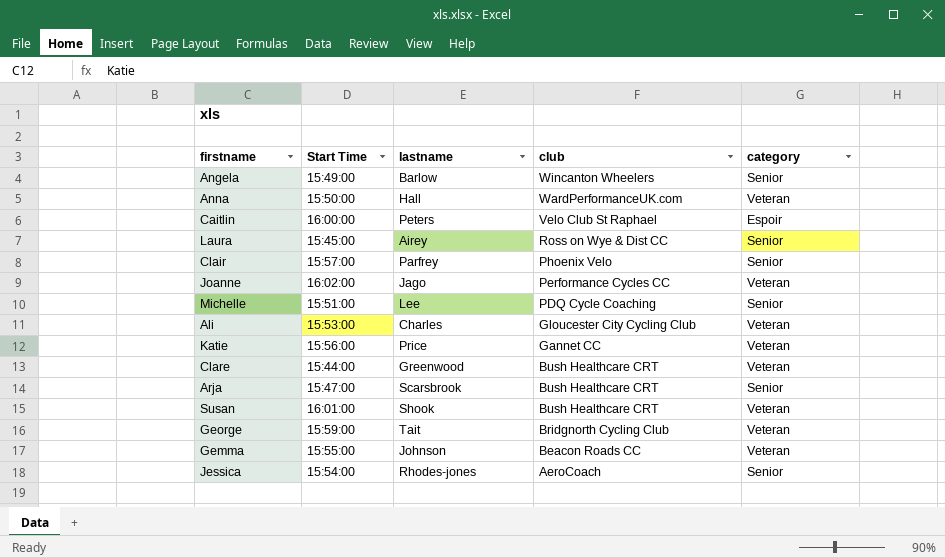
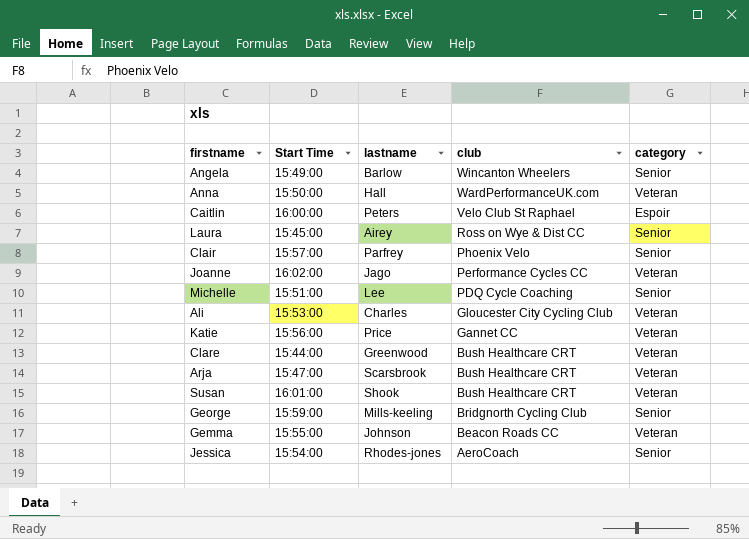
Arja | category: Senior -> Veteran
George | lastname: Tait -> Mills-keeling
George | category: Veteran -> Senior

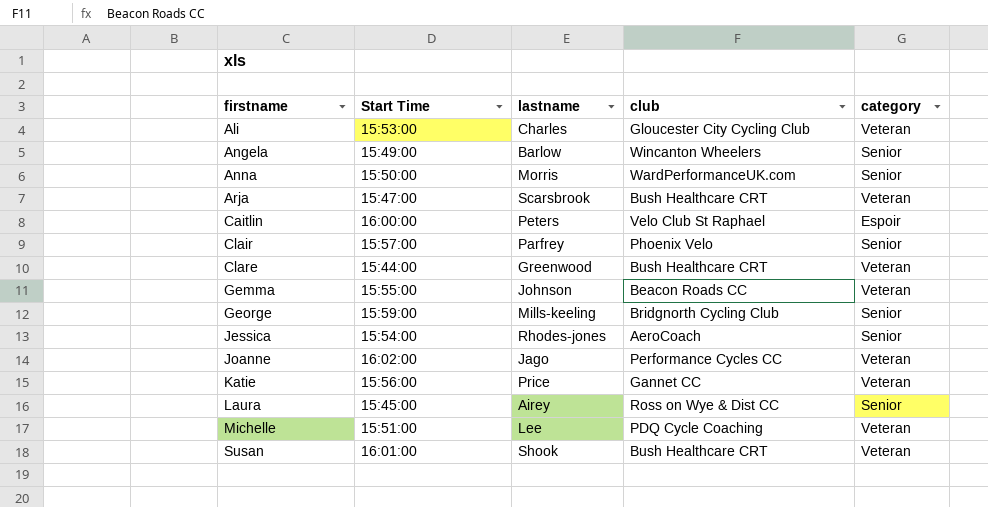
row order: club descending -> firstname ascending
Anna | lastname: Hall -> Morris
Anna | category: Veteran -> Senior
Michelle | category: Senior -> Veteran

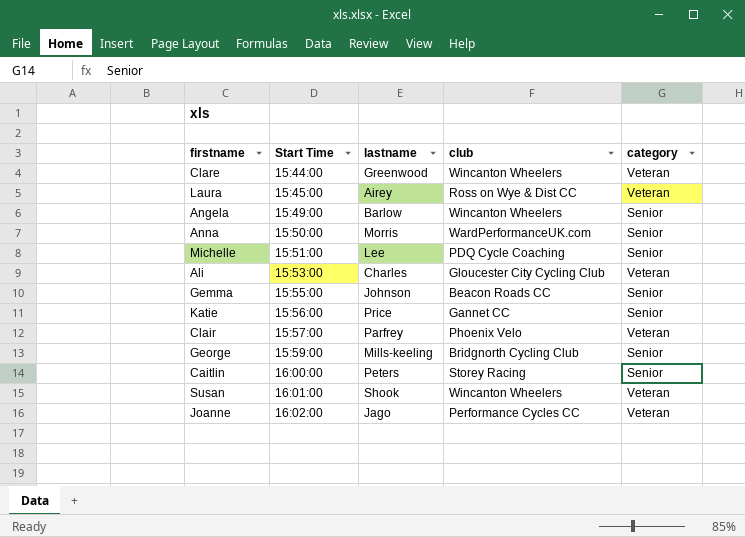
row order: firstname ascending -> Start Time ascending
row Arja: 15:47:00 | Scarsbrook | Bush Healthcare CRT | Veteran -> none
row Jessica: 15:54:00 | Rhodes-jones | AeroCoach | Senior -> none
Clare | club: Bush Healthcare CRT -> Wincanton Wheelers
Laura | category: Senior -> Veteran
Michelle | category: Veteran -> Senior
Gemma | category: Veteran -> Senior
Katie | category: Veteran -> Senior
Clair | category: Senior -> Veteran
Caitlin | club: Velo Club St Raphael -> Storey Racing
Caitlin | category: Espoir -> Senior
Susan | club: Bush Healthcare CRT -> Wincanton Wheelers

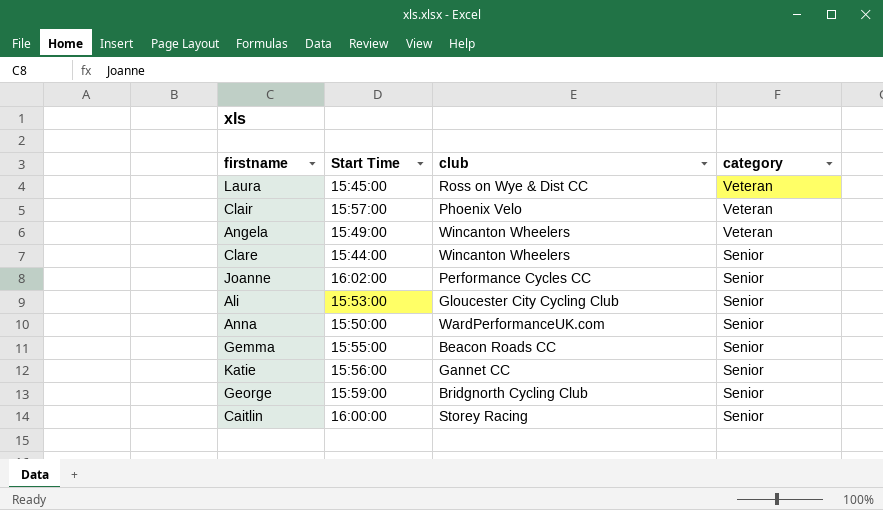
row order: Start Time ascending -> category descending
column lastname | position: 3 -> none
row Michelle: 15:51:00 | Lee | PDQ Cycle Coaching | Senior -> none
row Susan: 16:01:00 | Shook | Wincanton Wheelers | Veteran -> none
Angela | category: Senior -> Veteran
Clare | category: Veteran -> Senior
Joanne | category: Veteran -> Senior
Ali | category: Veteran -> Senior

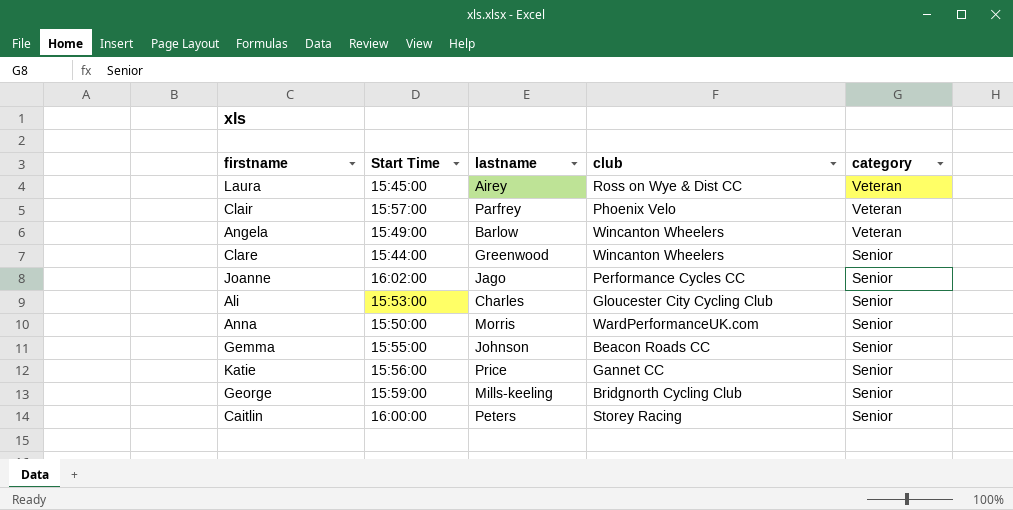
column lastname | position: none -> 3

